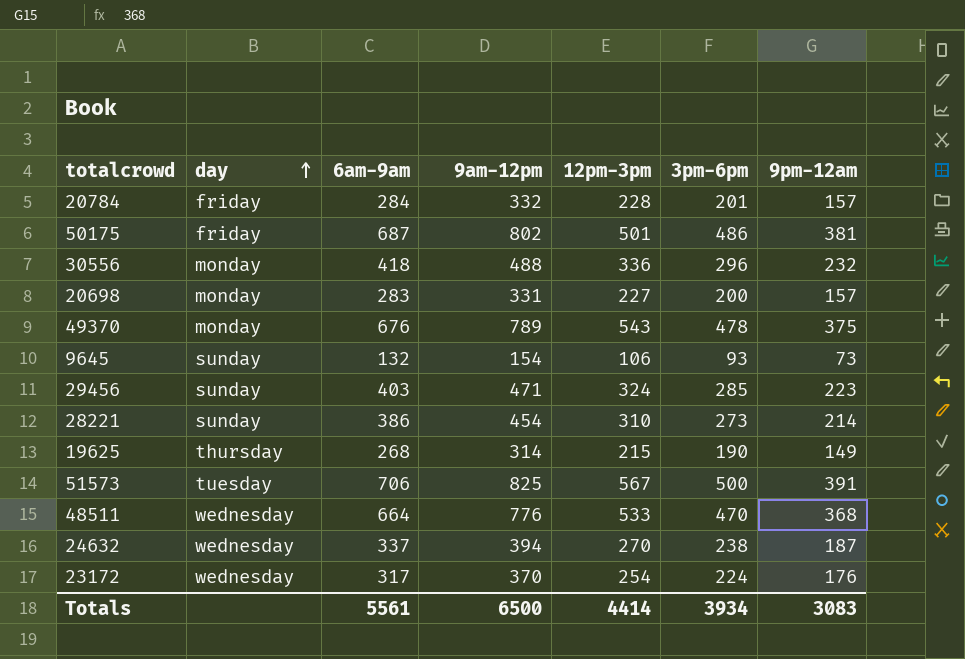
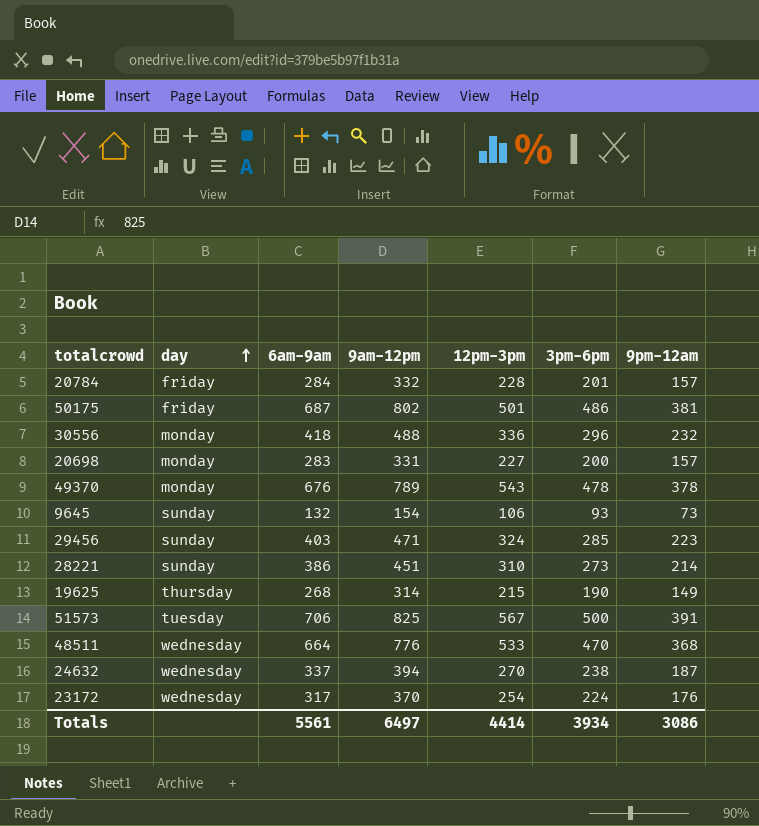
49370 | 9pm-12am: 375 -> 378
28221 | 9am-12pm: 454 -> 451
Totals | 9am-12pm: 6500 -> 6497
Totals | 9pm-12am: 3083 -> 3086

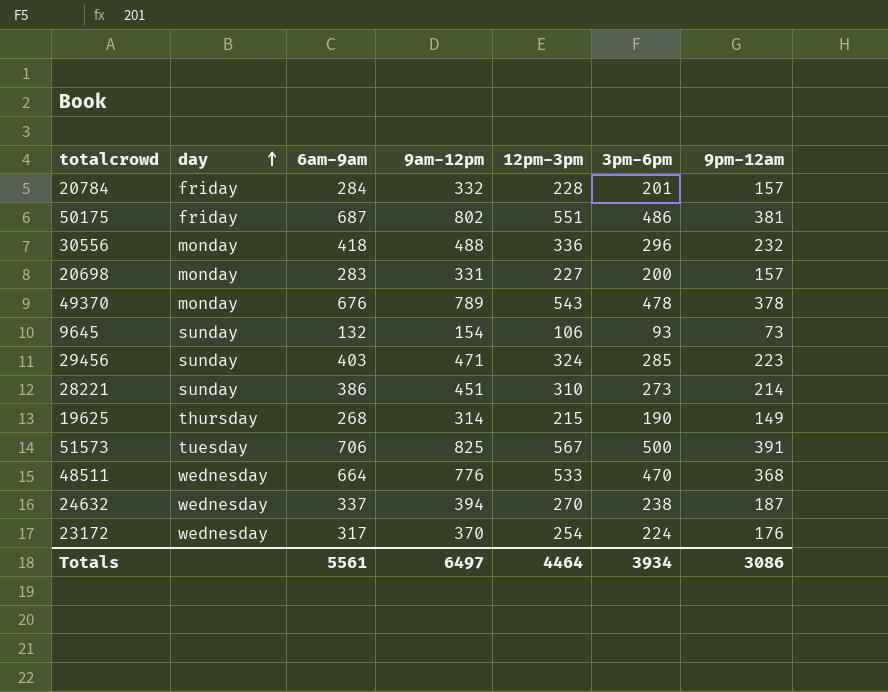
50175 | 12pm-3pm: 501 -> 551
Totals | 12pm-3pm: 4414 -> 4464

